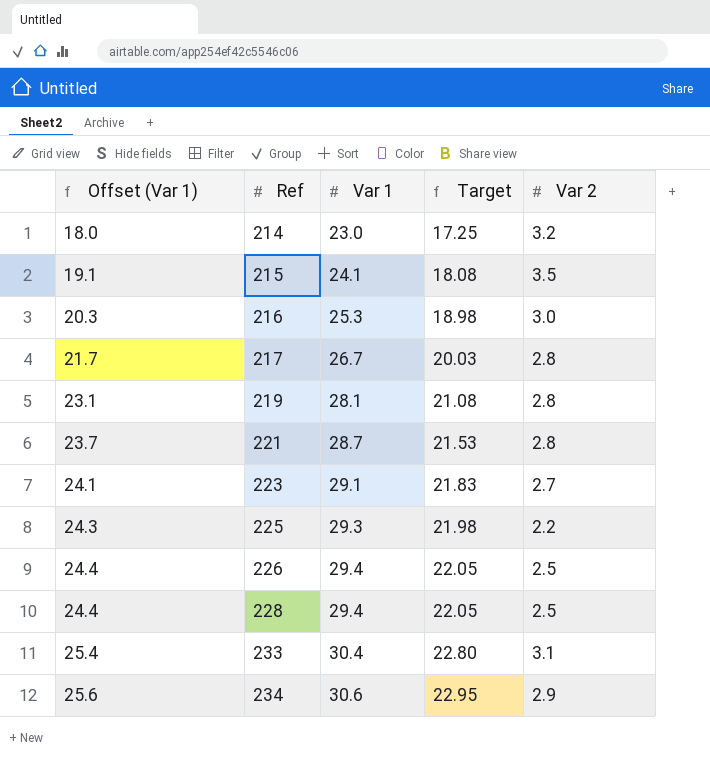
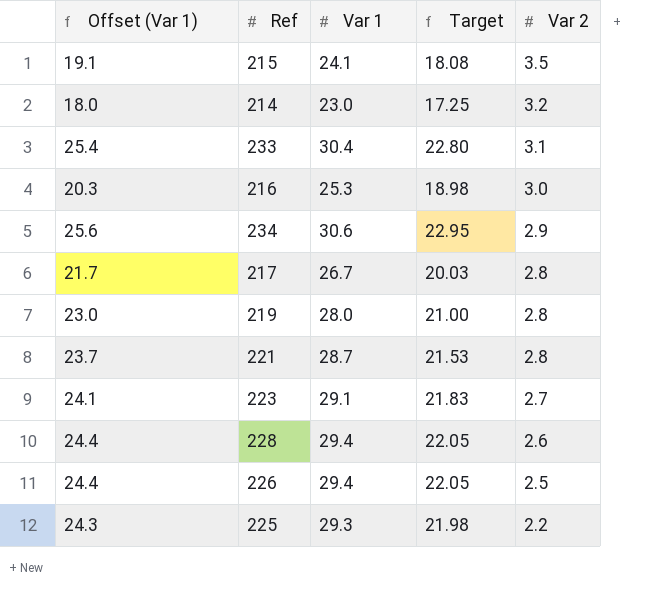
row order: Offset (Var 1) ascending -> Var 2 descending
219 | Offset (Var 1): 23.1 -> 23.0
219 | Var 1: 28.1 -> 28.0
219 | Target: 21.08 -> 21.00
228 | Var 2: 2.5 -> 2.6

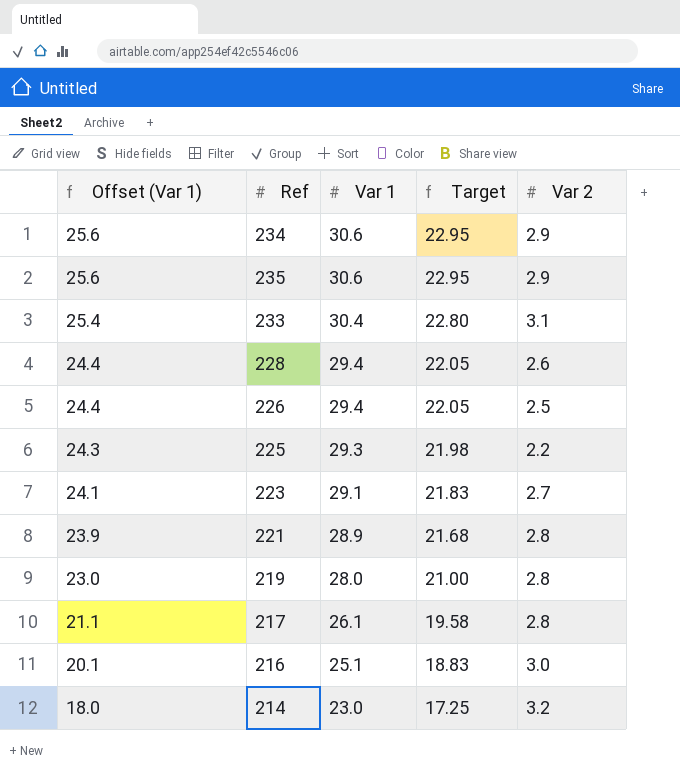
row order: Var 2 descending -> Offset (Var 1) descending
row 215: 19.1 | 24.1 | 18.08 | 3.5 -> none
row 235: none -> 25.6 | 30.6 | 22.95 | 2.9
221 | Offset (Var 1): 23.7 -> 23.9
221 | Var 1: 28.7 -> 28.9
221 | Target: 21.53 -> 21.68
217 | Offset (Var 1): 21.7 -> 21.1
217 | Var 1: 26.7 -> 26.1
217 | Target: 20.03 -> 19.58
216 | Offset (Var 1): 20.3 -> 20.1
216 | Var 1: 25.3 -> 25.1
216 | Target: 18.98 -> 18.83

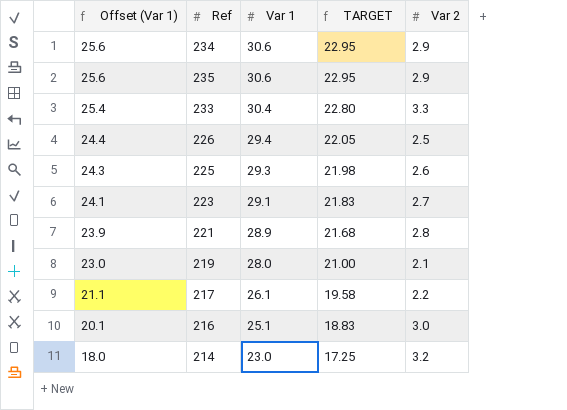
column name: Target -> TARGET
row 228: 24.4 | 29.4 | 22.05 | 2.6 -> none
233 | Var 2: 3.1 -> 3.3
225 | Var 2: 2.2 -> 2.6
219 | Var 2: 2.8 -> 2.1
217 | Var 2: 2.8 -> 2.2

